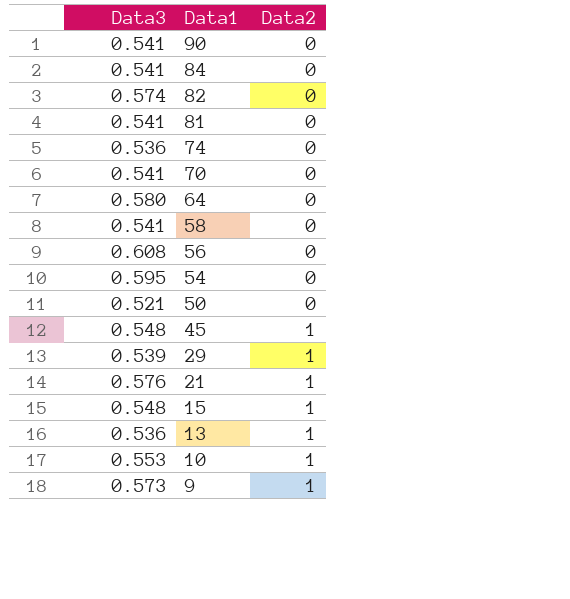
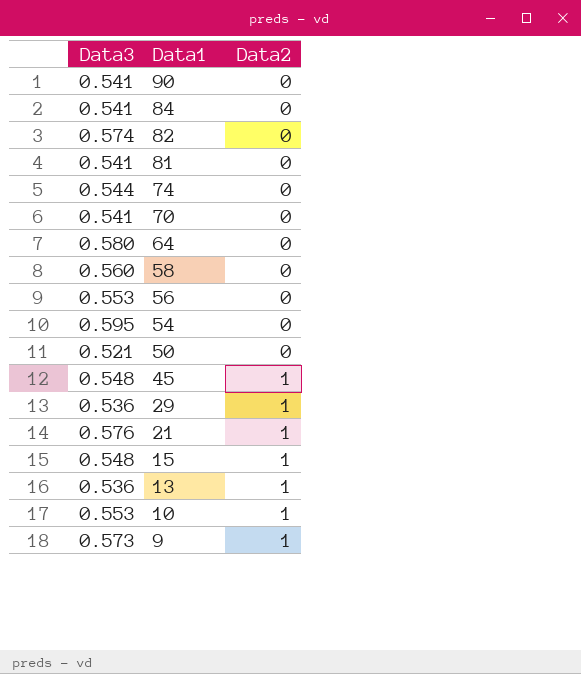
74 | Data3: 0.536 -> 0.544
58 | Data3: 0.541 -> 0.560
56 | Data3: 0.608 -> 0.553
29 | Data3: 0.539 -> 0.536

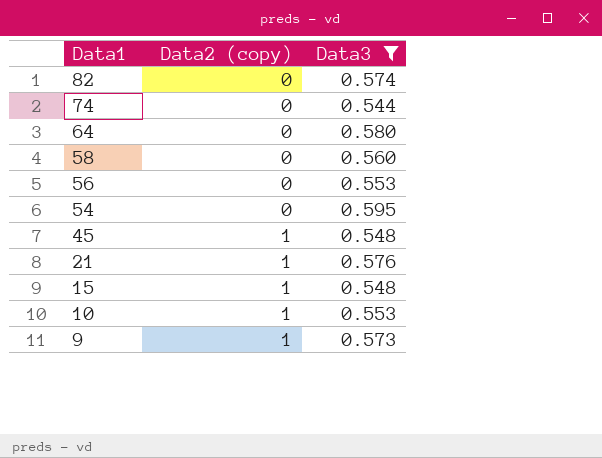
filter: none -> Data3 >= 0.544
column name: Data2 -> Data2 (copy)
column Data3 | position: 1 -> 3

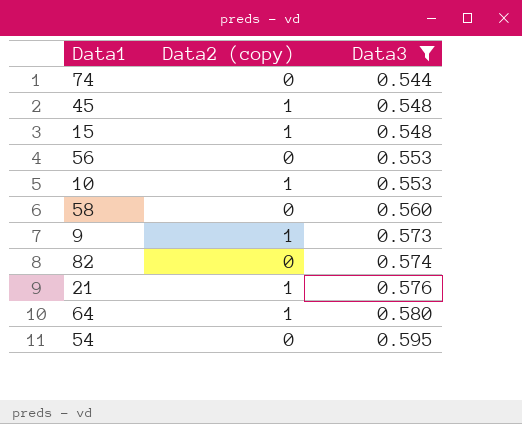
row order: Data1 descending -> Data3 ascending
64 | Data2 (copy): 0 -> 1

